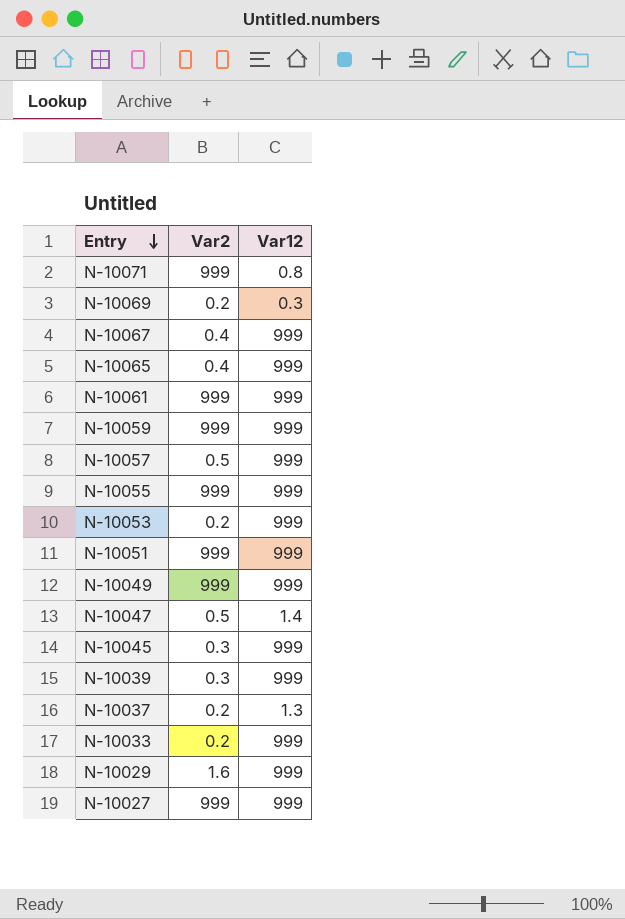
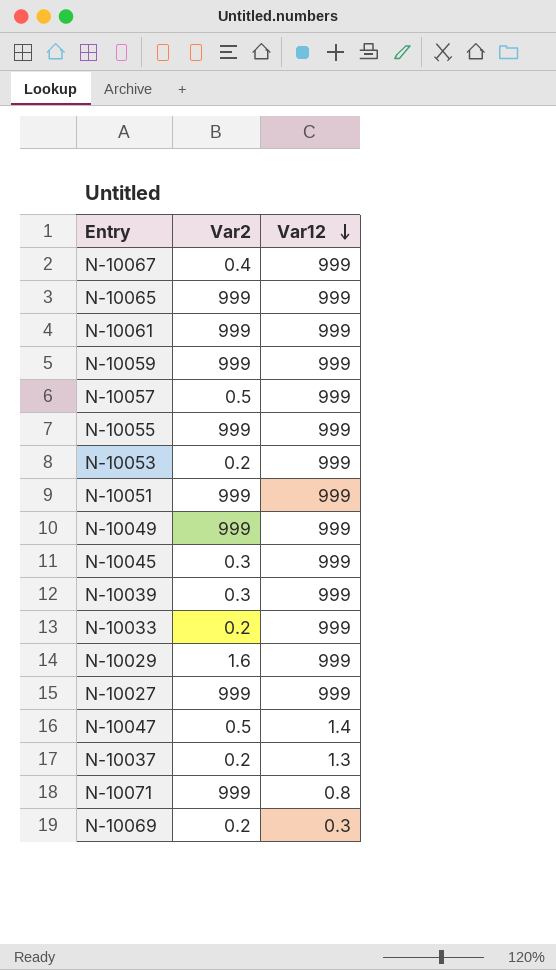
row order: Entry descending -> Var12 descending
N-10065 | Var2: 0.4 -> 999

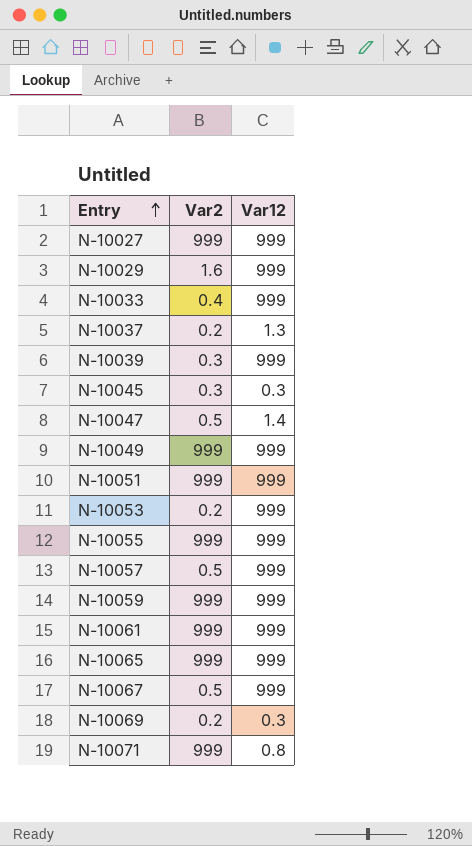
row order: Var12 descending -> Entry ascending
N-10033 | Var2: 0.2 -> 0.4
N-10045 | Var12: 999 -> 0.3
N-10067 | Var2: 0.4 -> 0.5

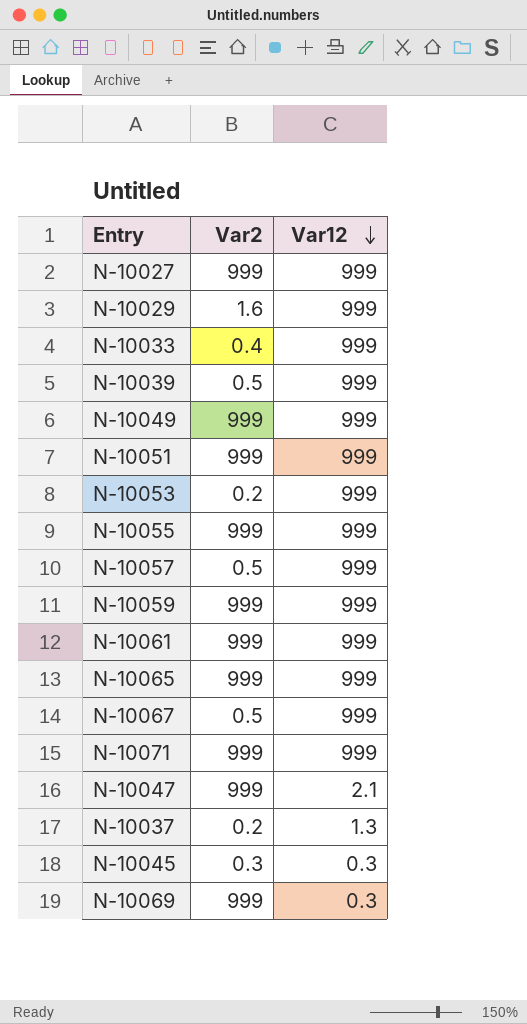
row order: Entry ascending -> Var12 descending
N-10039 | Var2: 0.3 -> 0.5
N-10071 | Var12: 0.8 -> 999
N-10047 | Var2: 0.5 -> 999
N-10047 | Var12: 1.4 -> 2.1
N-10069 | Var2: 0.2 -> 999

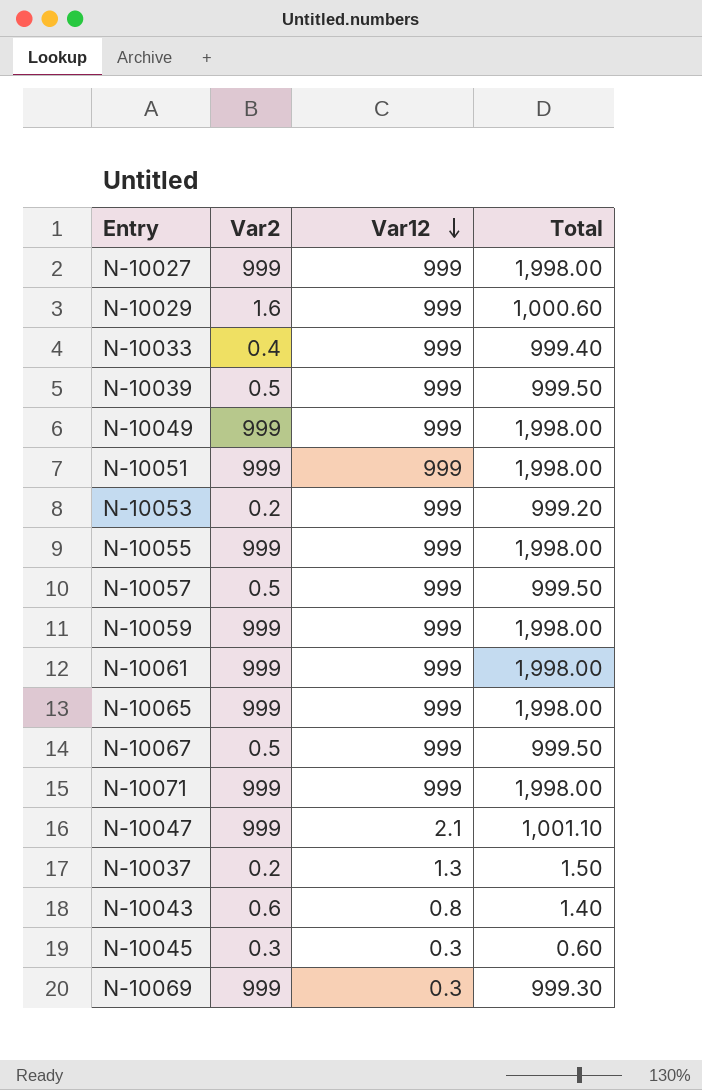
column Total | formula: none -> [Var2] + [Var12]
row N-10043: none -> 0.6 | 0.8 | 1.40

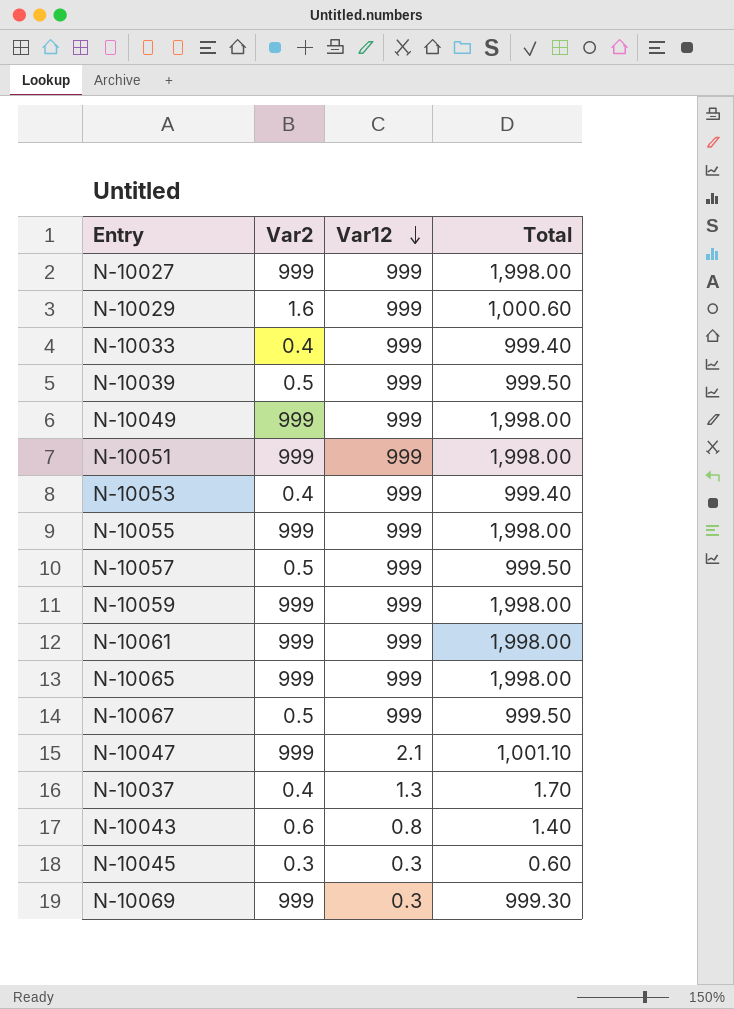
row N-10071: 999 | 999 | 1,998.00 -> none
N-10053 | Var2: 0.2 -> 0.4
N-10053 | Total: 999.20 -> 999.40
N-10037 | Var2: 0.2 -> 0.4
N-10037 | Total: 1.50 -> 1.70

